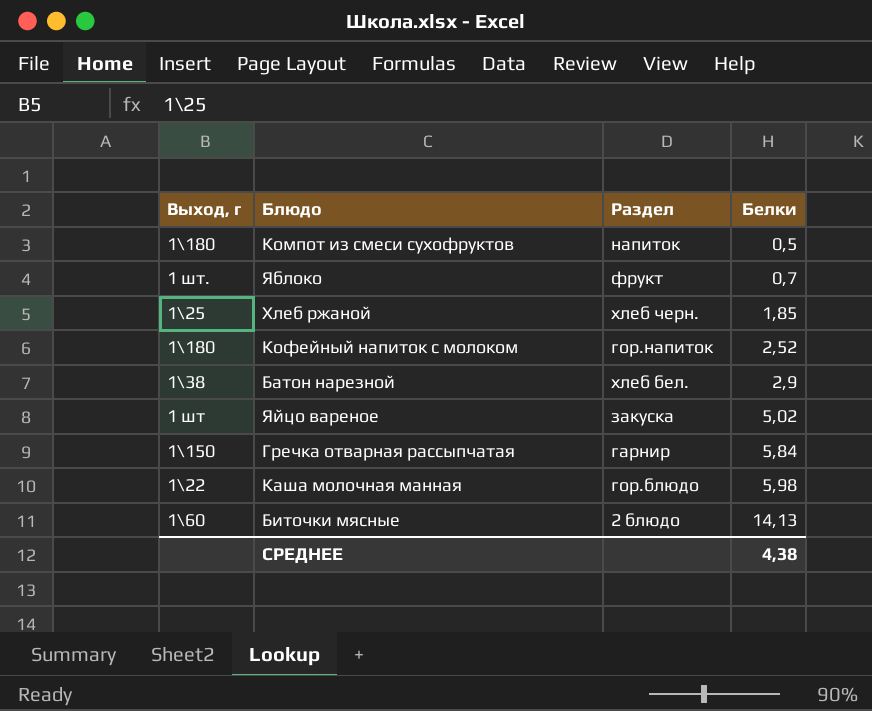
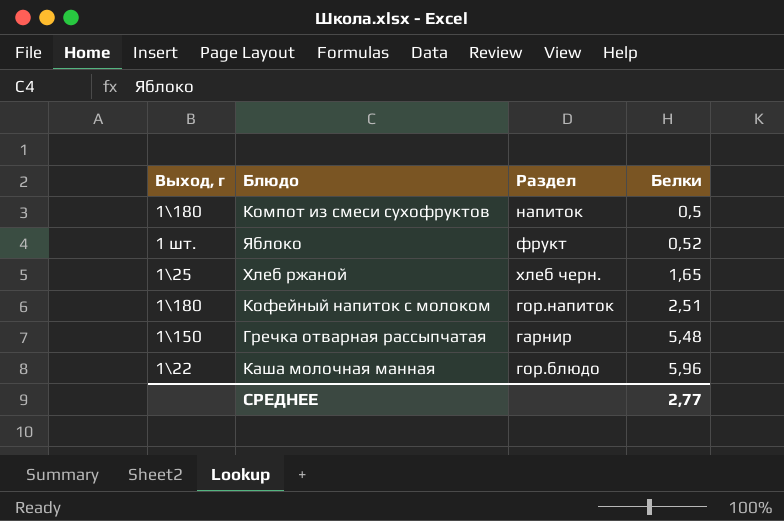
row Батон нарезной: 1\38 | хлеб бел. | 2,9 -> none
row Яйцо вареное: 1 шт | закуска | 5,02 -> none
row Биточки мясные: 1\60 | 2 блюдо | 14,13 -> none
Яблоко | Белки: 0,7 -> 0,52
Хлеб ржаной | Белки: 1,85 -> 1,65
Кофейный напиток с молоком | Белки: 2,52 -> 2,51
Гречка отварная рассыпчатая | Белки: 5,84 -> 5,48
Каша молочная манная | Белки: 5,98 -> 5,96
СРЕДНЕЕ | Белки: 4,38 -> 2,77

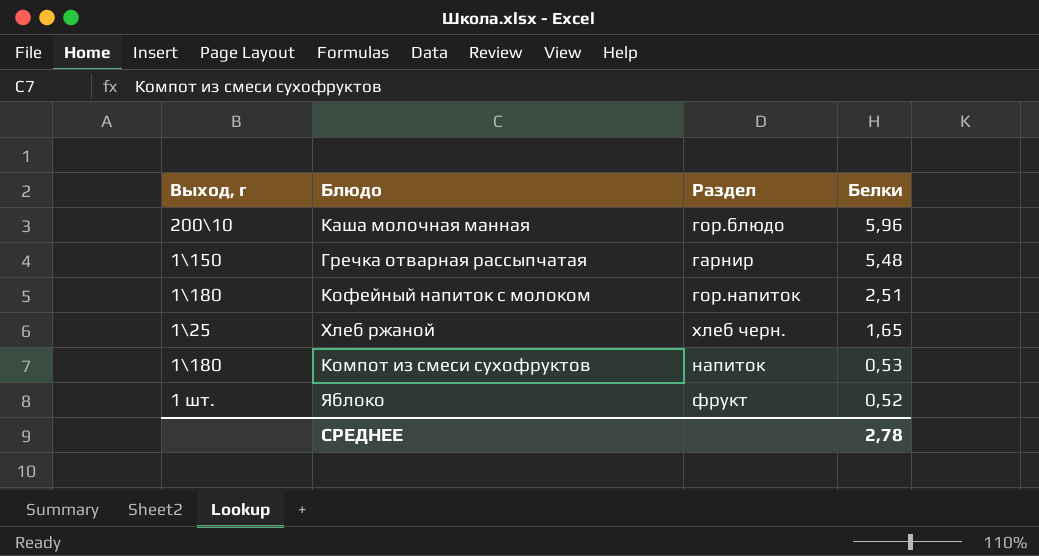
row order: Белки ascending -> Белки descending
Каша молочная манная | Выход, г: 1\22 -> 200\10
Компот из смеси сухофруктов | Белки: 0,5 -> 0,53
СРЕДНЕЕ | Белки: 2,77 -> 2,78

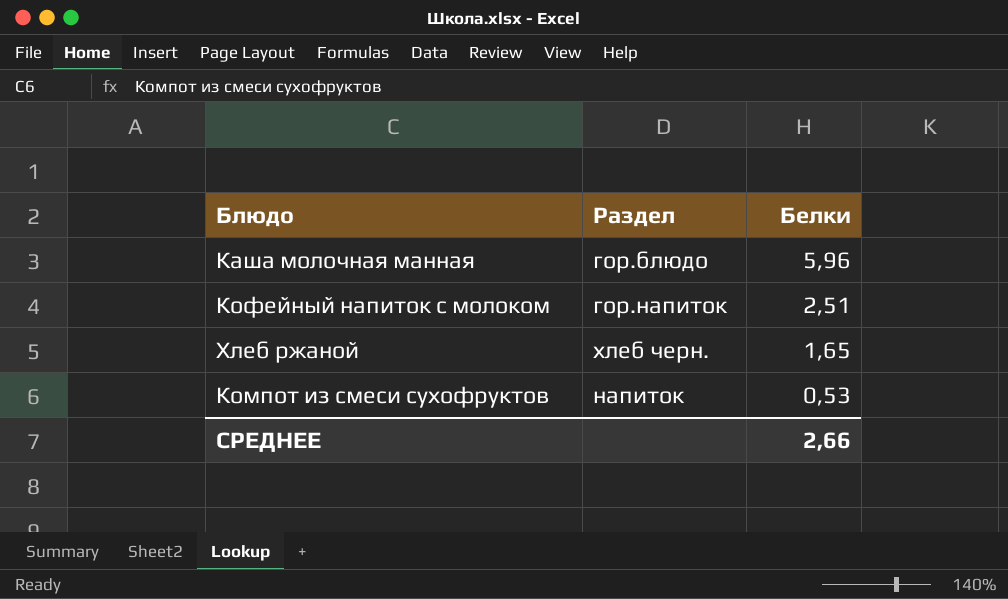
column Выход, г | position: 1 -> none
row Гречка отварная рассыпчатая: 1\150 | гарнир | 5,48 -> none
row Яблоко: 1 шт. | фрукт | 0,52 -> none
СРЕДНЕЕ | Белки: 2,78 -> 2,66

